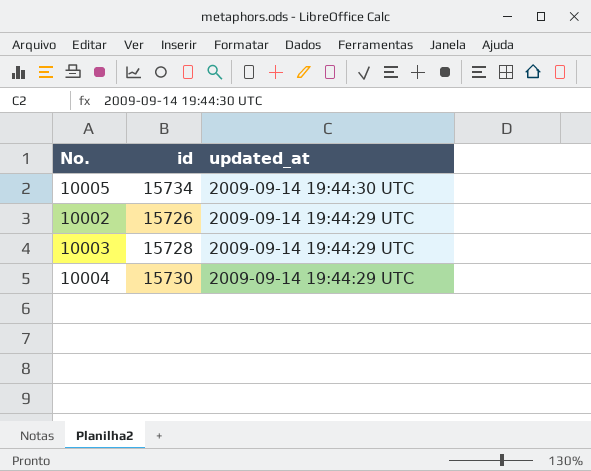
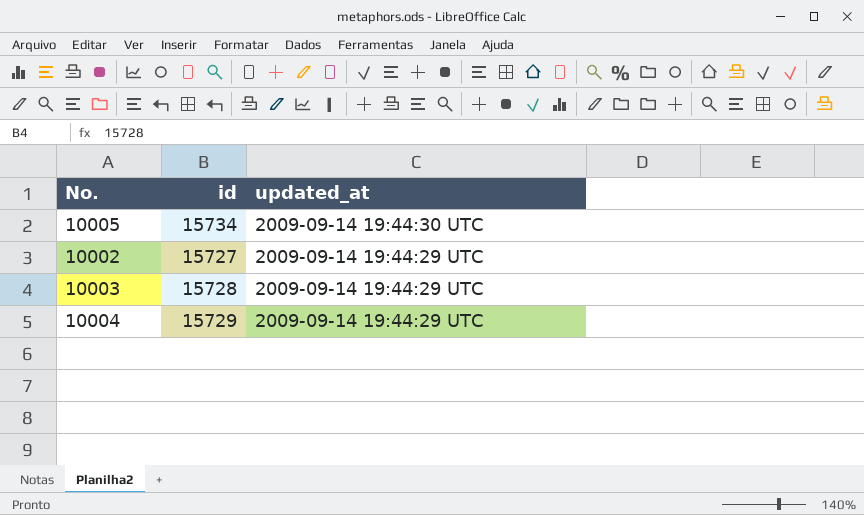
10002 | id: 15726 -> 15727
10004 | id: 15730 -> 15729

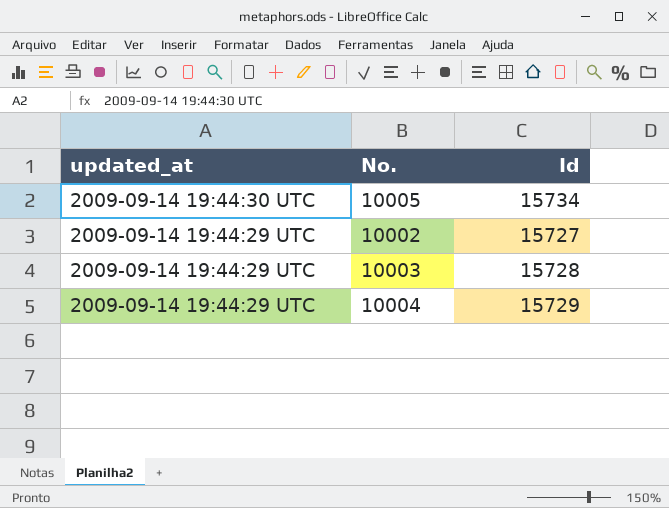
column updated_at | position: 3 -> 1
column name: id -> Id

